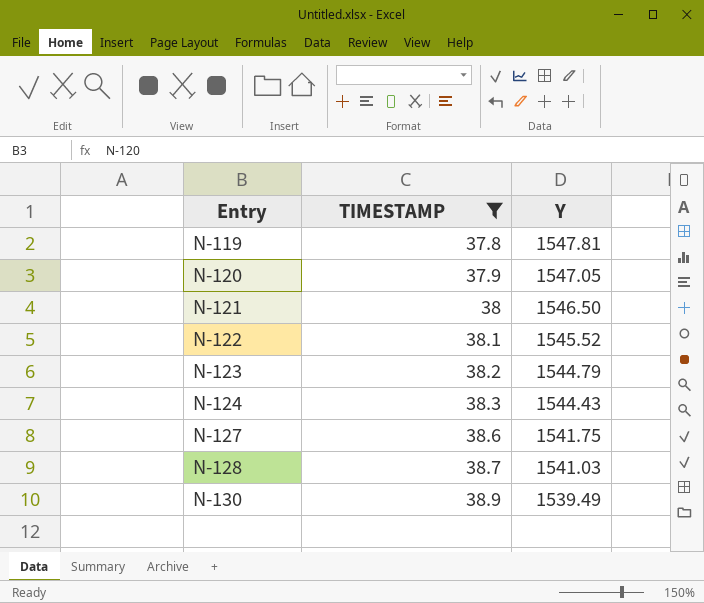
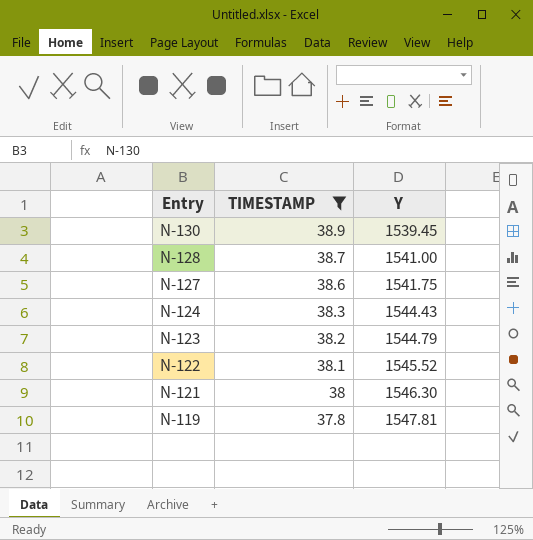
row order: Entry ascending -> Entry descending
row N-120: 37.9 | 1547.05 -> none
N-130 | Y: 1539.49 -> 1539.45
N-128 | Y: 1541.03 -> 1541.00
N-121 | Y: 1546.50 -> 1546.30

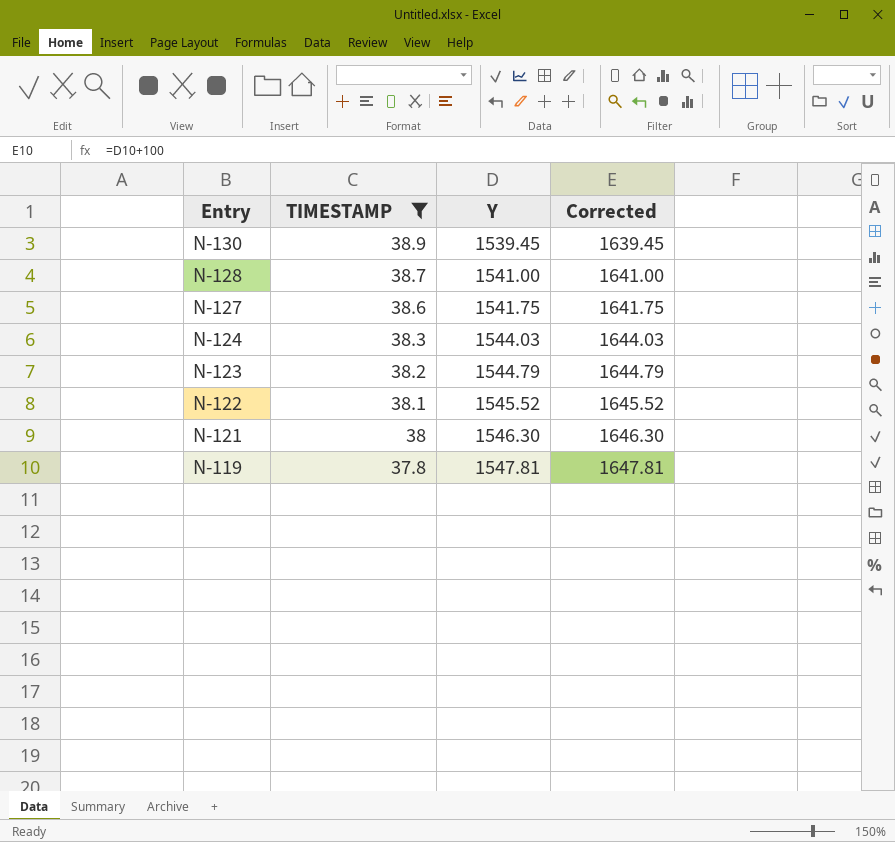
column Corrected | formula: none -> [Y] + 100
N-124 | Y: 1544.43 -> 1544.03

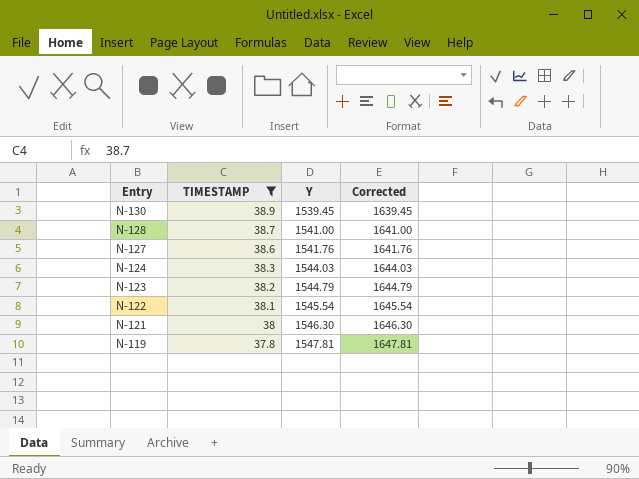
N-127 | Y: 1541.75 -> 1541.76
N-127 | Corrected: 1641.75 -> 1641.76
N-122 | Y: 1545.52 -> 1545.54
N-122 | Corrected: 1645.52 -> 1645.54

